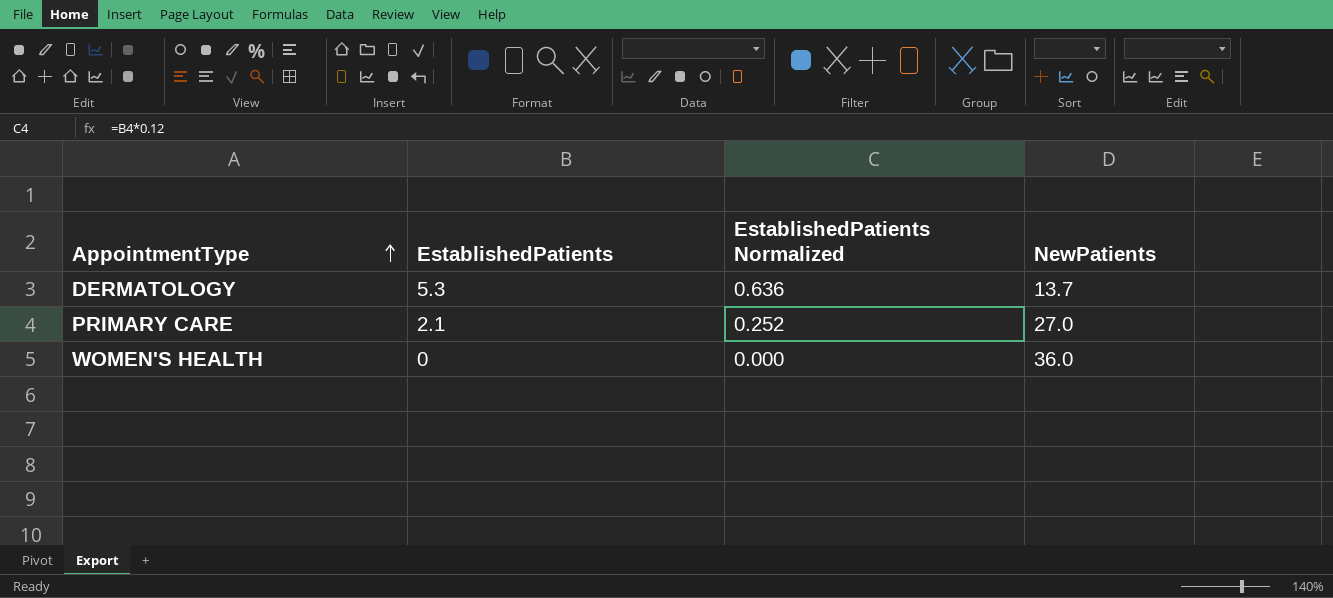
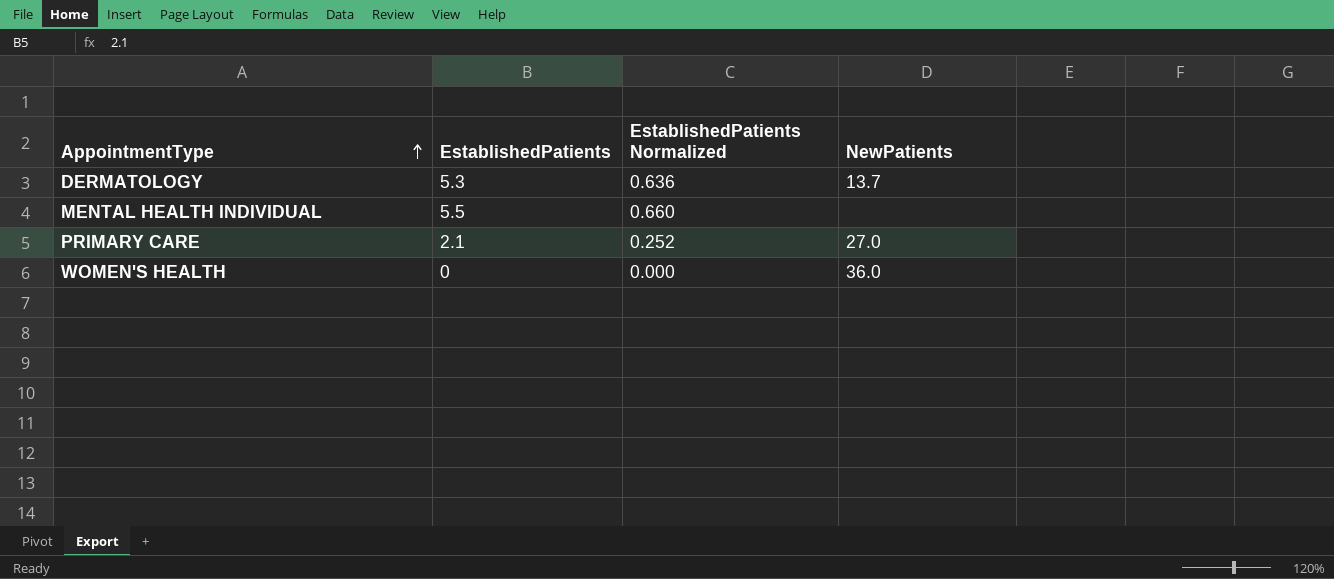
row MENTAL HEALTH INDIVIDUAL: none -> 5.5 | 0.660 | none

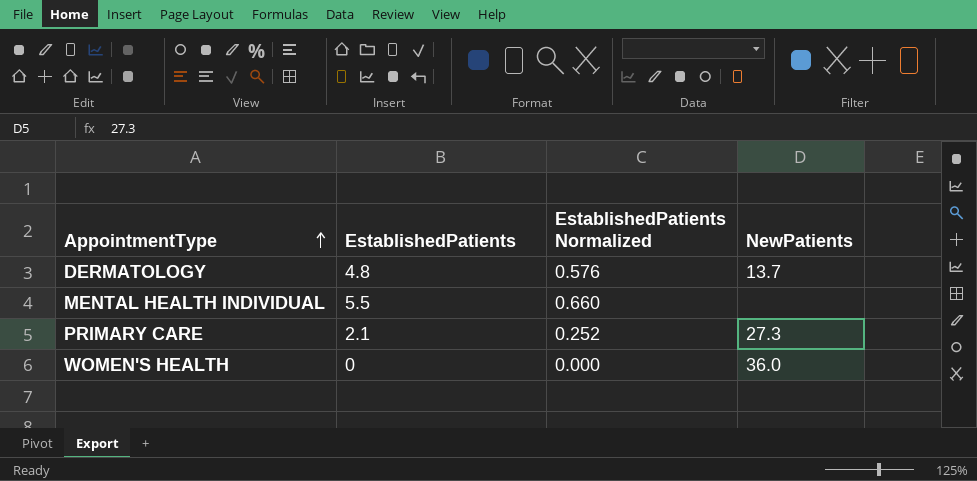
DERMATOLOGY | EstablishedPatients: 5.3 -> 4.8
DERMATOLOGY | EstablishedPatients Normalized: 0.636 -> 0.576
PRIMARY CARE | NewPatients: 27.0 -> 27.3

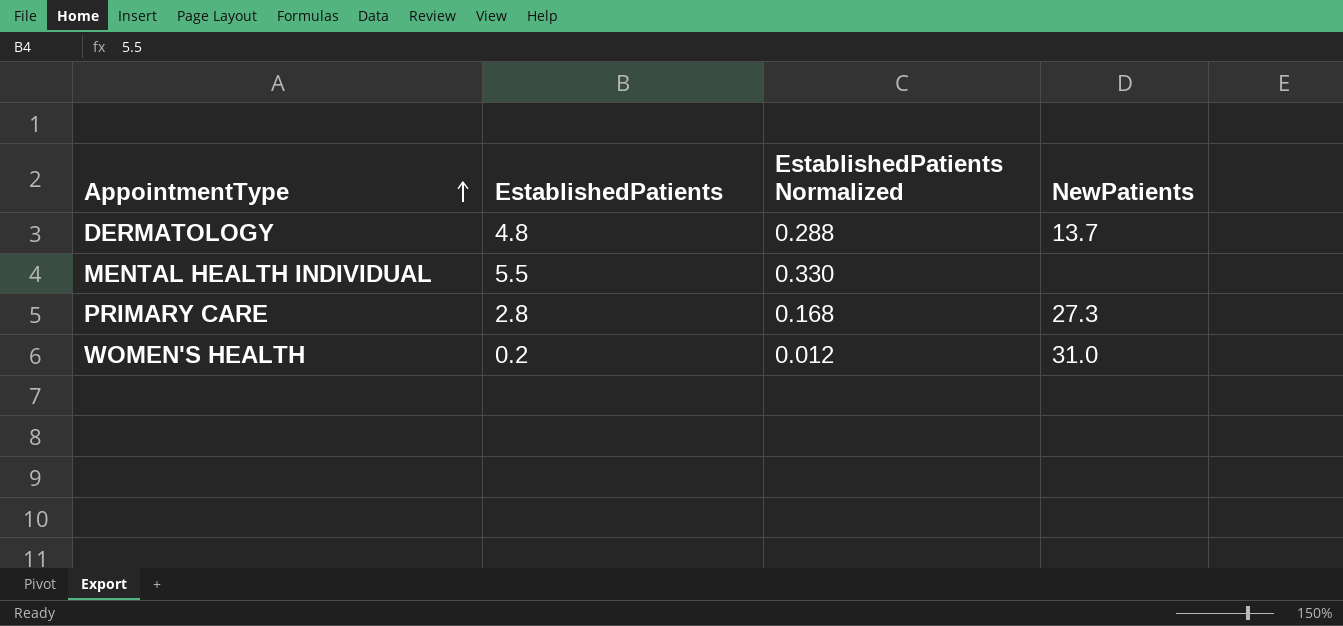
column EstablishedPatients Normalized | formula: [EstablishedPatients] * 0.12 -> [EstablishedPatients] * 0.06
PRIMARY CARE | EstablishedPatients: 2.1 -> 2.8
WOMEN'S HEALTH | EstablishedPatients: 0 -> 0.2
WOMEN'S HEALTH | NewPatients: 36.0 -> 31.0

